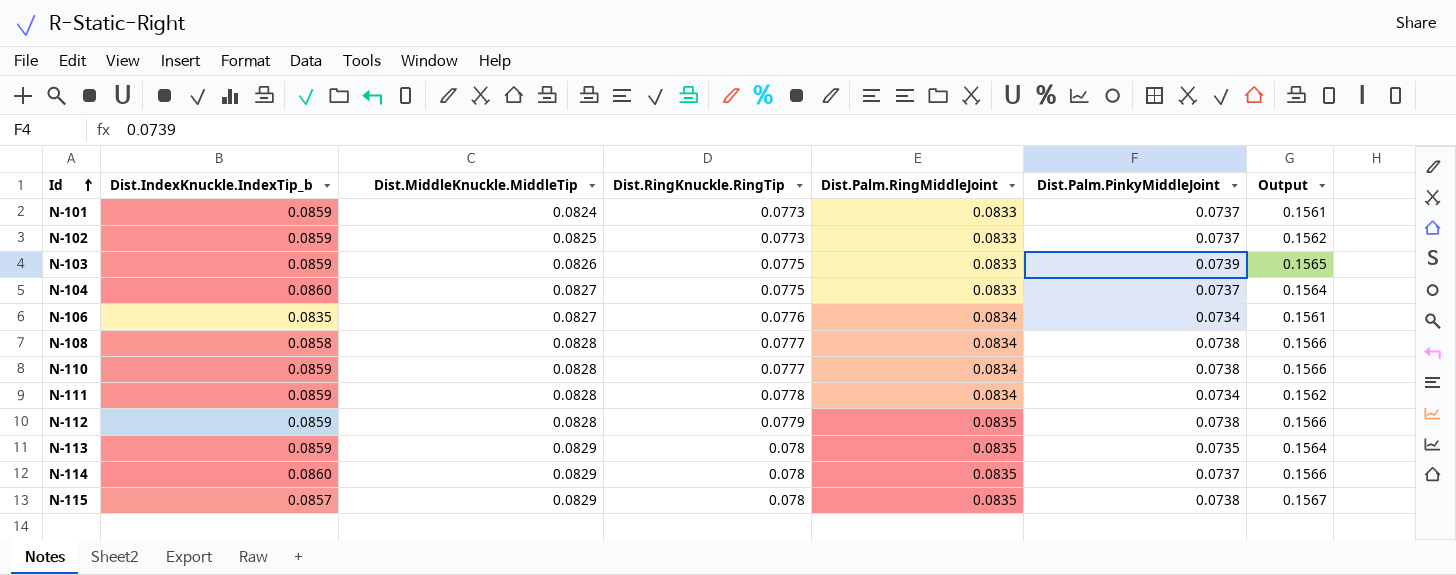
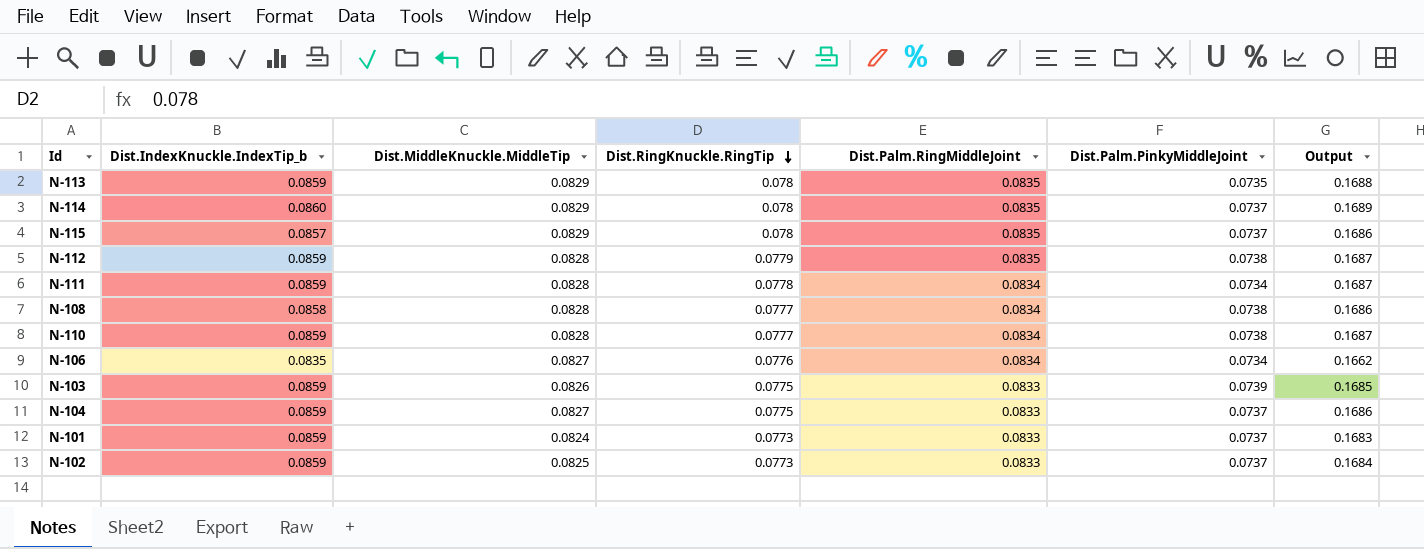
row order: Id ascending -> Dist.RingKnuckle.RingTip descending
column Output | formula: [Dist.MiddleKnuckle.MiddleTip] + [Dist.Palm.PinkyMiddleJoint] -> [Dist.IndexKnuckle.IndexTip_b] + [Dist.MiddleKnuckle.MiddleTip]
N-115 | Dist.Palm.PinkyMiddleJoint: 0.0738 -> 0.0737
N-104 | Dist.IndexKnuckle.IndexTip_b: 0.0860 -> 0.0859

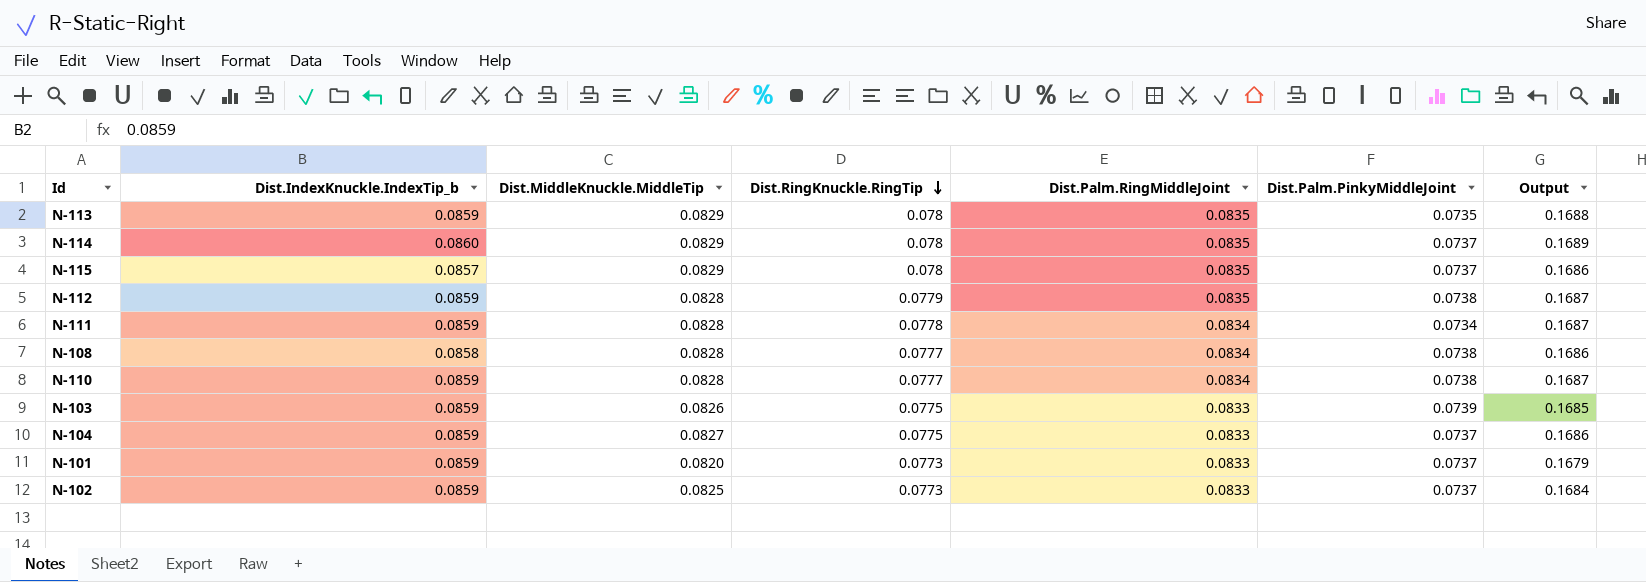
row N-106: 0.0835 | 0.0827 | 0.0776 | 0.0834 | 0.0734 | 0.1662 -> none
N-101 | Dist.MiddleKnuckle.MiddleTip: 0.0824 -> 0.0820
N-101 | Output: 0.1683 -> 0.1679

